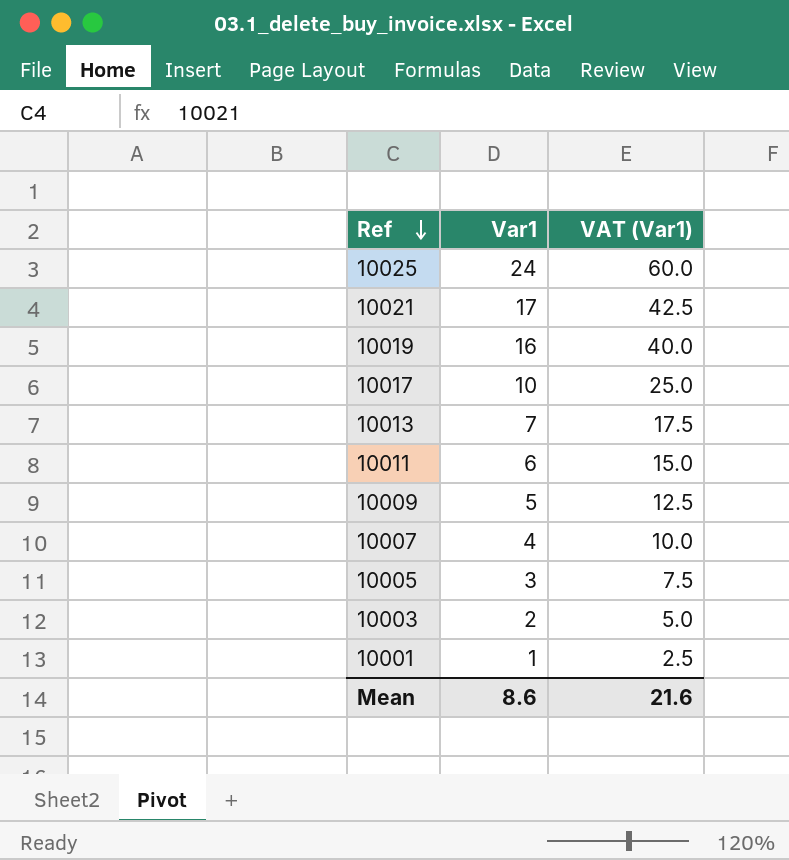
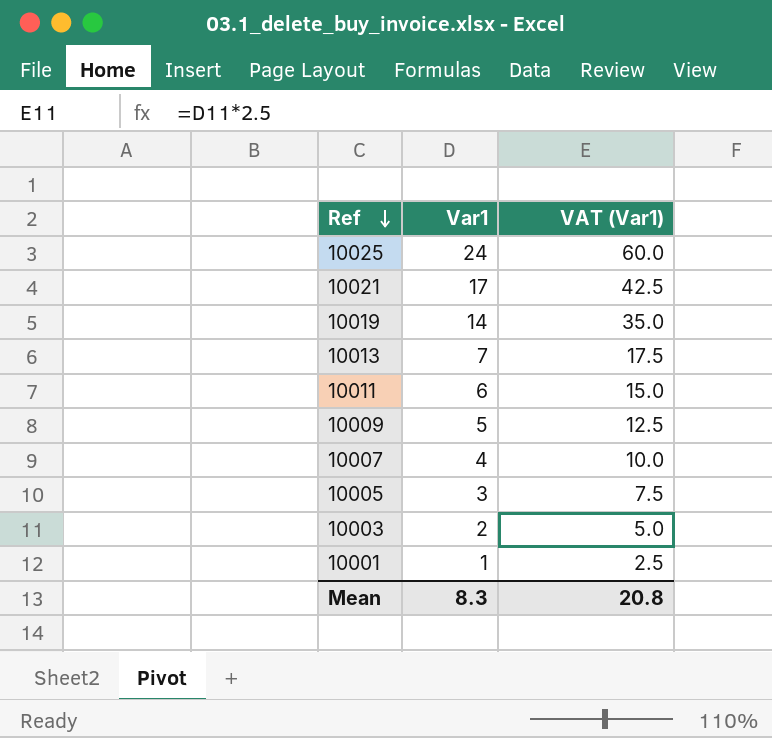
row 10017: 10 | 25.0 -> none
10019 | Var1: 16 -> 14
10019 | VAT (Var1): 40.0 -> 35.0
Mean | Var1: 8.6 -> 8.3
Mean | VAT (Var1): 21.6 -> 20.8

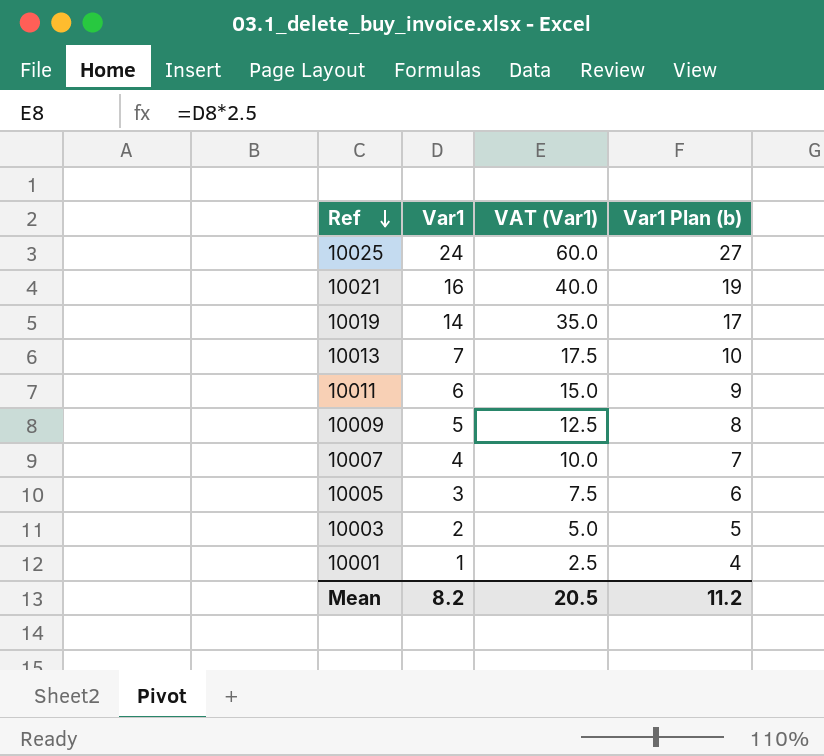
column Var1 Plan (b) | formula: none -> [Var1] + 3
10021 | Var1: 17 -> 16
10021 | VAT (Var1): 42.5 -> 40.0
Mean | Var1: 8.3 -> 8.2
Mean | VAT (Var1): 20.8 -> 20.5

